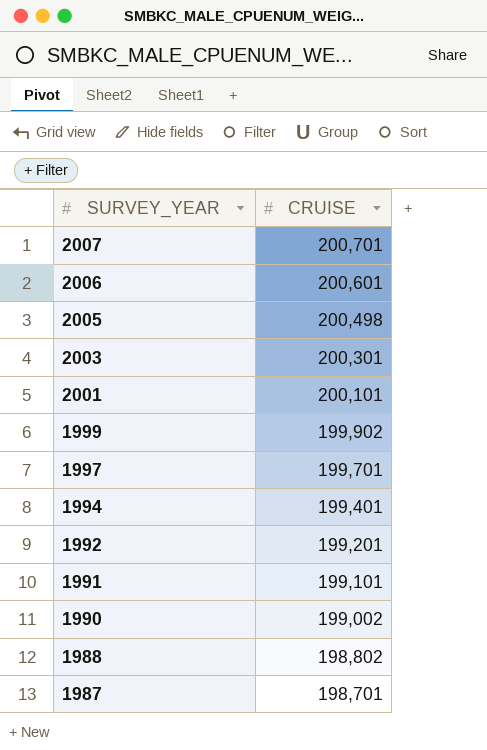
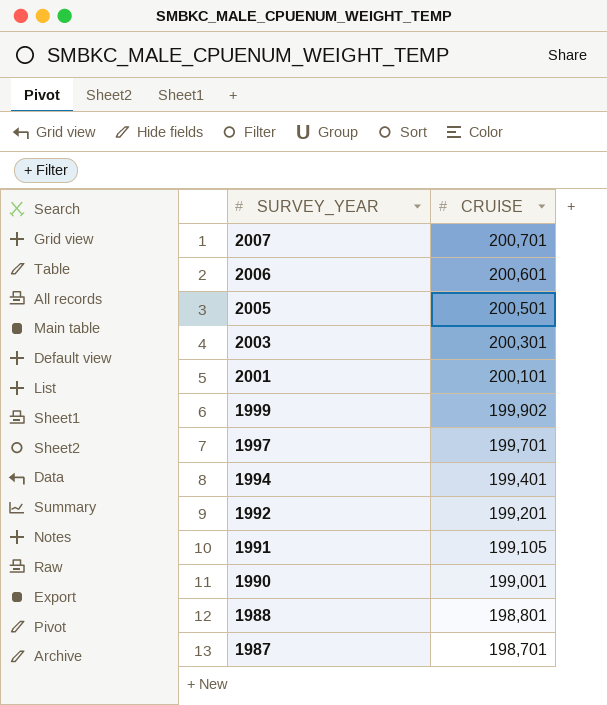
2005 | CRUISE: 200,498 -> 200,501
1991 | CRUISE: 199,101 -> 199,105
1990 | CRUISE: 199,002 -> 199,001
1988 | CRUISE: 198,802 -> 198,801

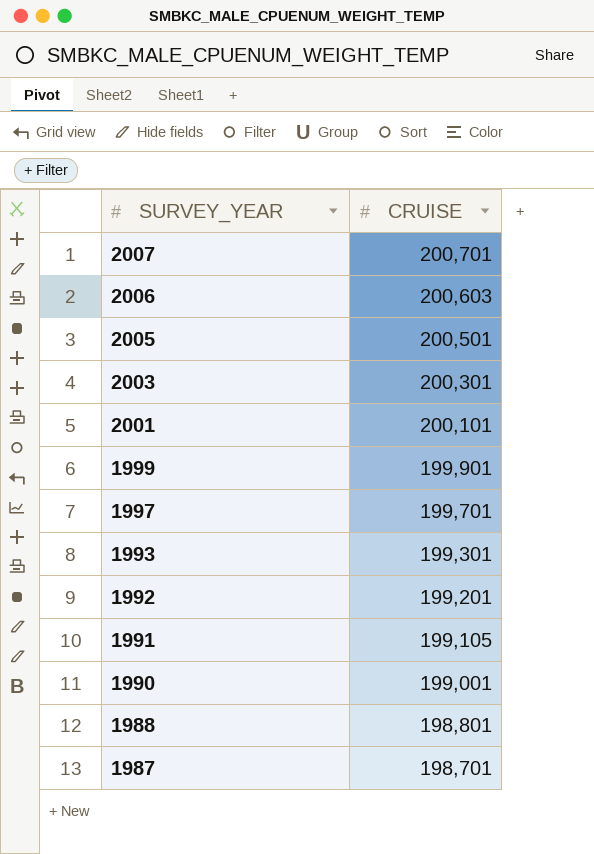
row 1994: 199,401 -> none
2006 | CRUISE: 200,601 -> 200,603
1999 | CRUISE: 199,902 -> 199,901
row 1993: none -> 199,301

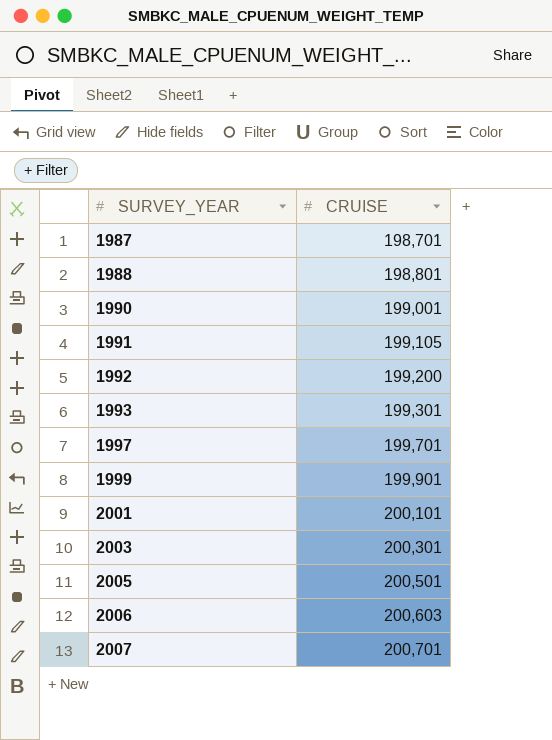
row order: SURVEY_YEAR descending -> SURVEY_YEAR ascending
1992 | CRUISE: 199,201 -> 199,200

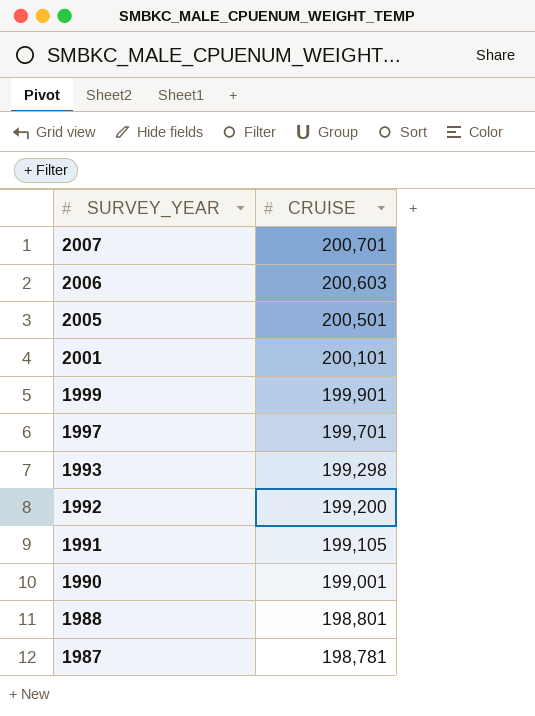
row order: SURVEY_YEAR ascending -> SURVEY_YEAR descending
row 2003: 200,301 -> none
1993 | CRUISE: 199,301 -> 199,298
1987 | CRUISE: 198,701 -> 198,781

